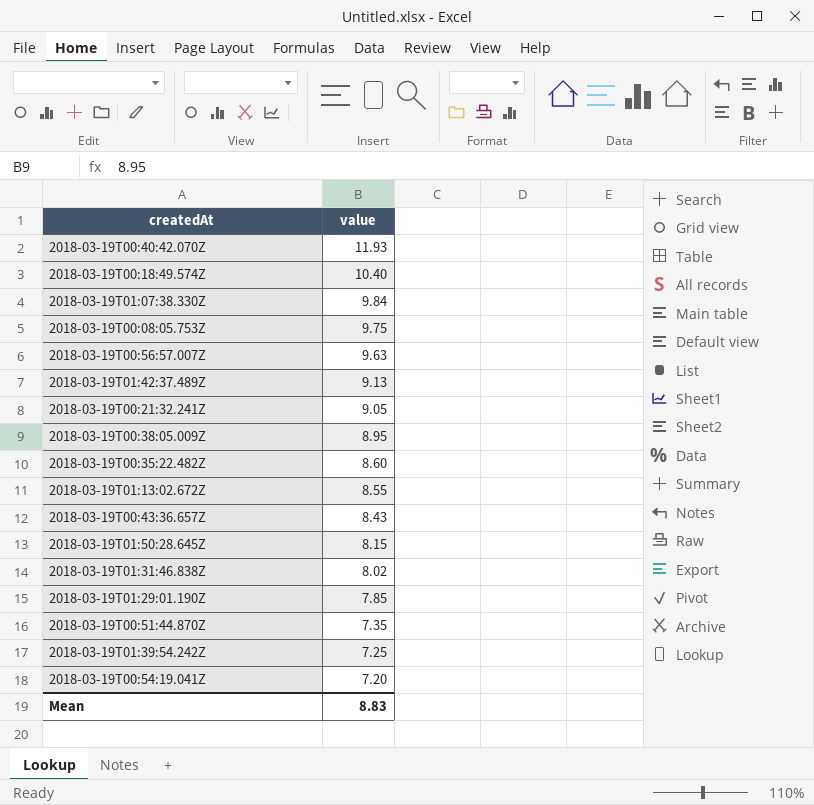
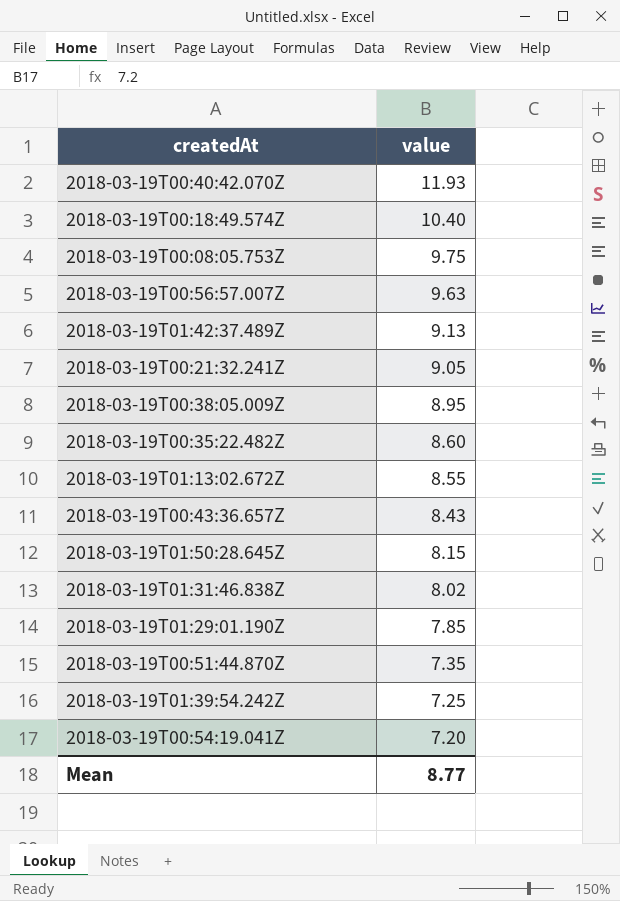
row 2018-03-19T01:07:38.330Z: 9.84 -> none
Mean | value: 8.83 -> 8.77

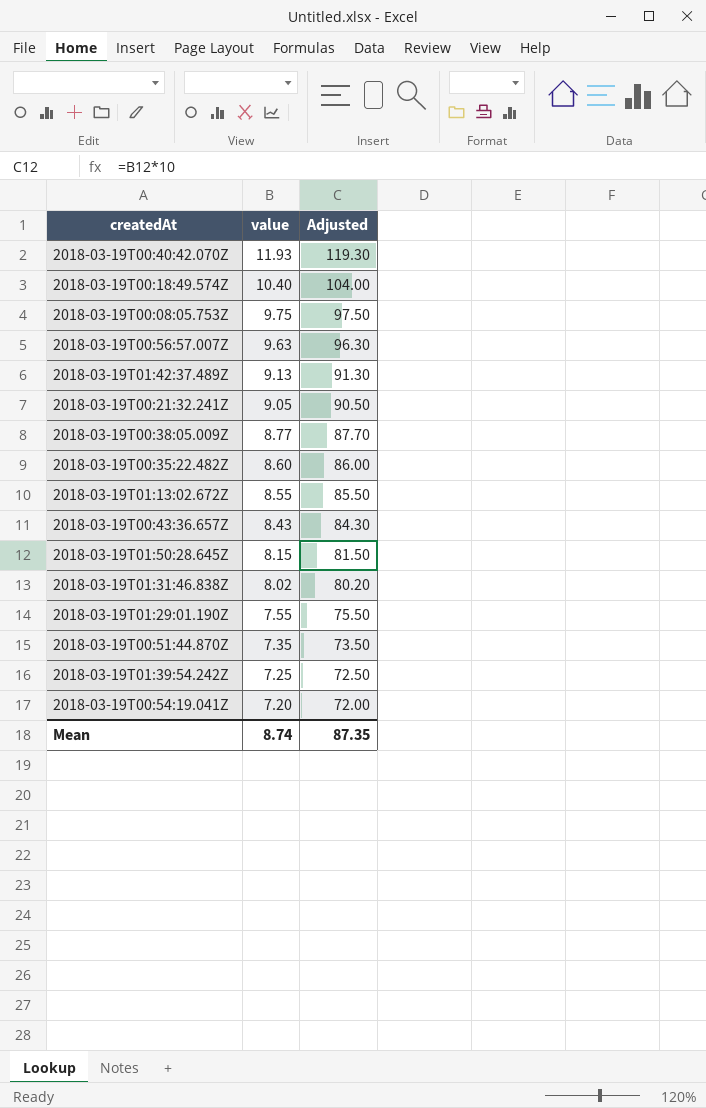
column Adjusted | formula: none -> [value] * 10
2018-03-19T00:38:05.009Z | value: 8.95 -> 8.77
2018-03-19T01:29:01.190Z | value: 7.85 -> 7.55
Mean | value: 8.77 -> 8.74

